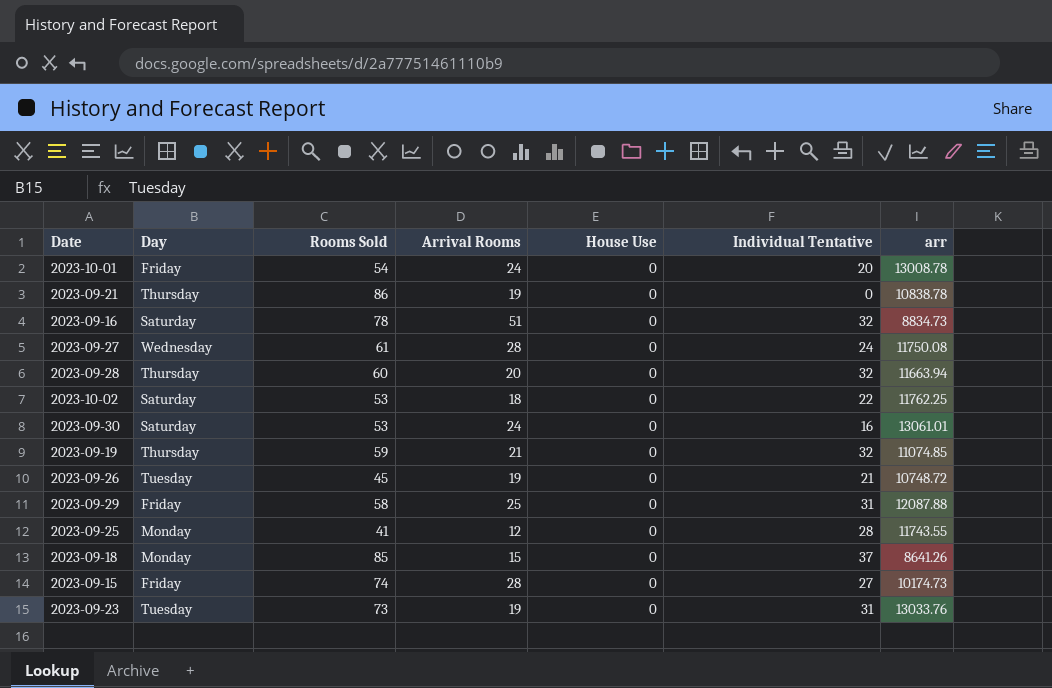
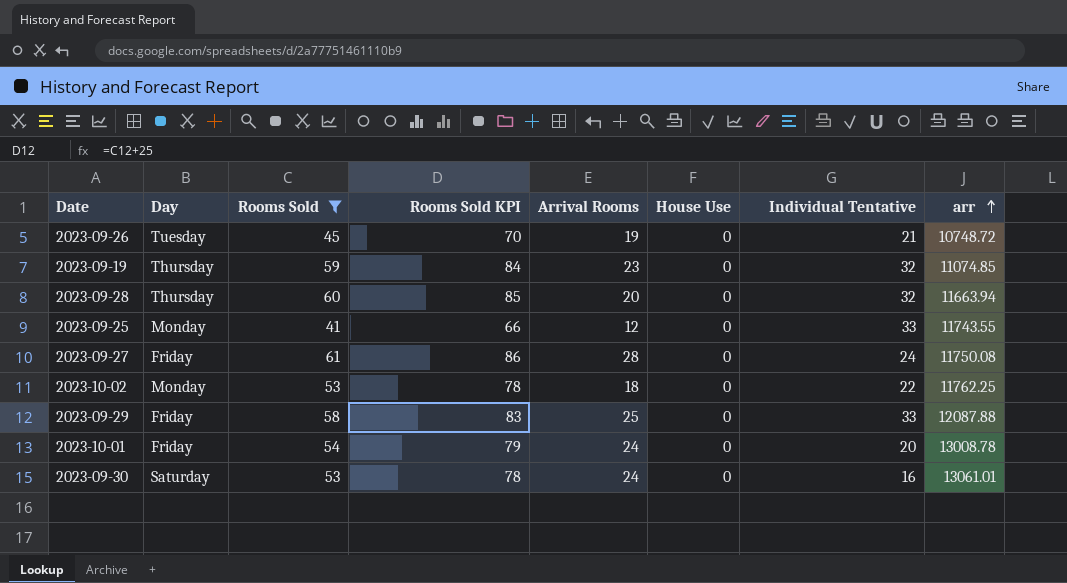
filter: none -> Rooms Sold <= 61
row order: none -> arr ascending
column Rooms Sold KPI | formula: none -> [Rooms Sold] + 25
2023-09-19 | Arrival Rooms: 21 -> 23
2023-09-25 | Individual Tentative: 28 -> 33
2023-09-27 | Day: Wednesday -> Friday
2023-10-02 | Day: Saturday -> Monday
2023-09-29 | Individual Tentative: 31 -> 33

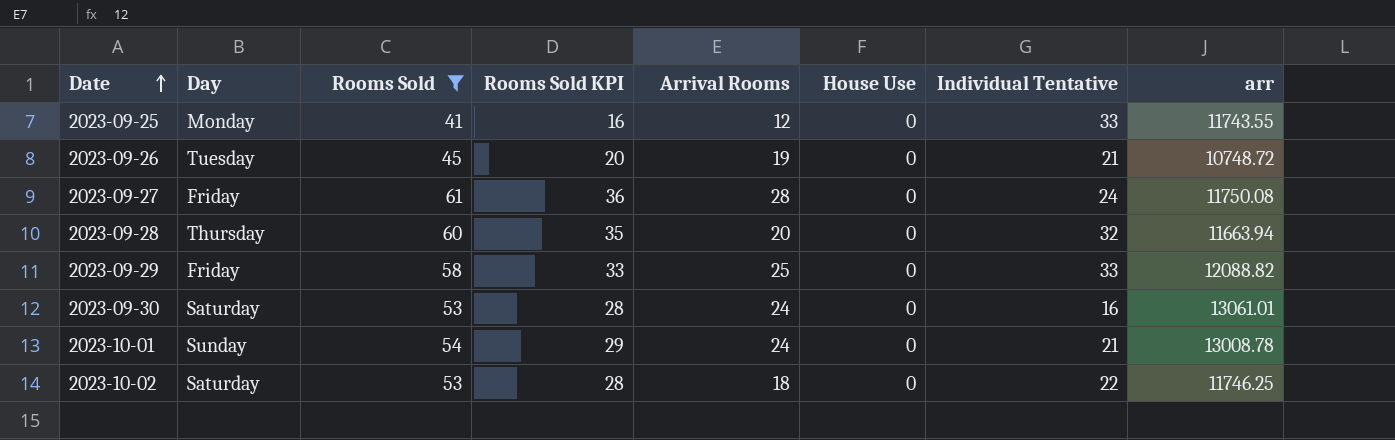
row order: arr ascending -> Date ascending
column Rooms Sold KPI | formula: [Rooms Sold] + 25 -> [Rooms Sold] - 25
row 2023-09-19: Thursday | 59 | 84 | 23 | 0 | 32 | 11074.85 -> none
2023-09-29 | arr: 12087.88 -> 12088.82
2023-10-01 | Day: Friday -> Sunday
2023-10-01 | Individual Tentative: 20 -> 21
2023-10-02 | Day: Monday -> Saturday
2023-10-02 | arr: 11762.25 -> 11746.25

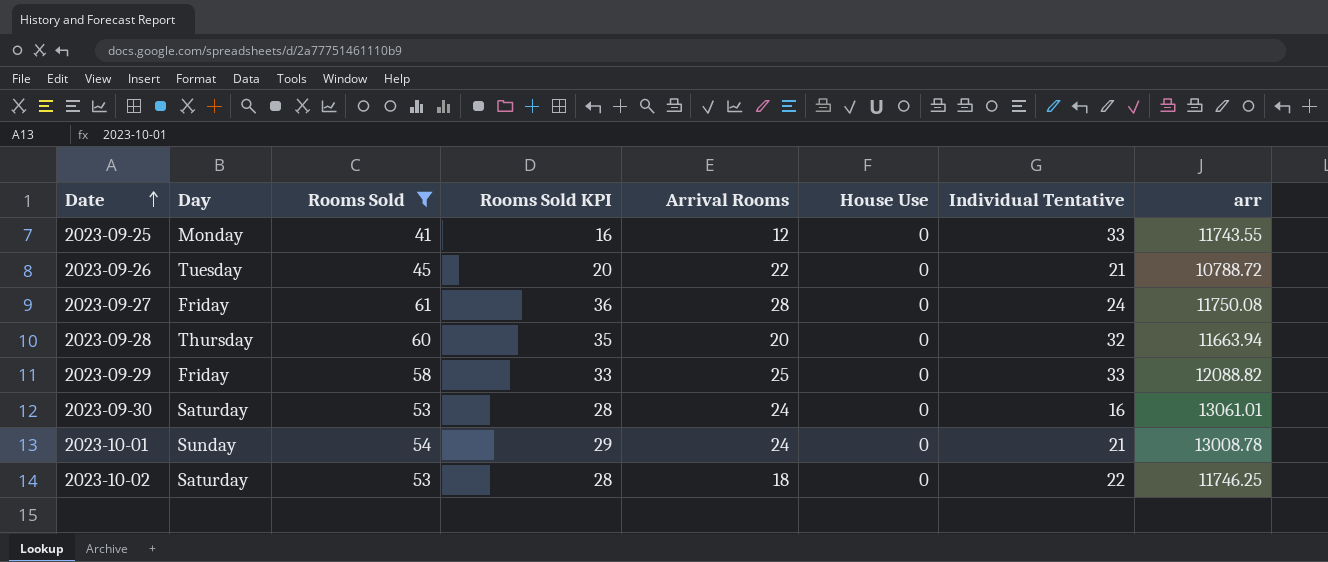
2023-09-26 | Arrival Rooms: 19 -> 22
2023-09-26 | arr: 10748.72 -> 10788.72

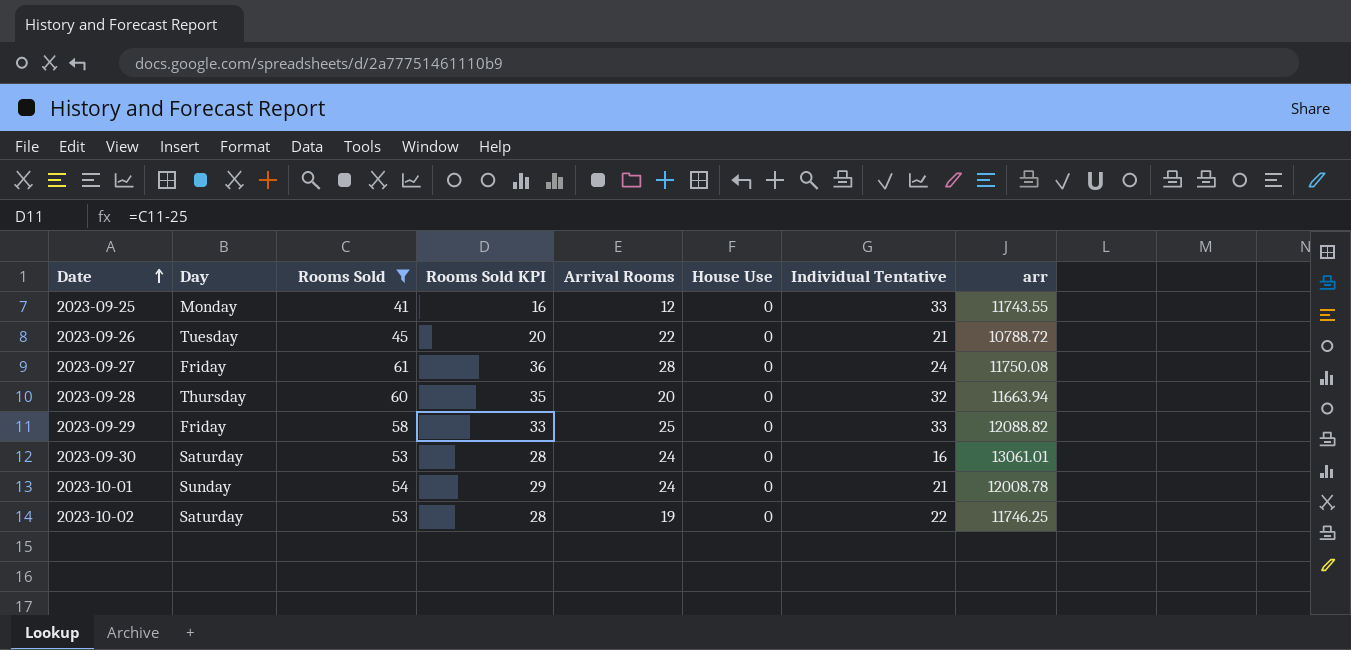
2023-10-01 | arr: 13008.78 -> 12008.78
2023-10-02 | Arrival Rooms: 18 -> 19

